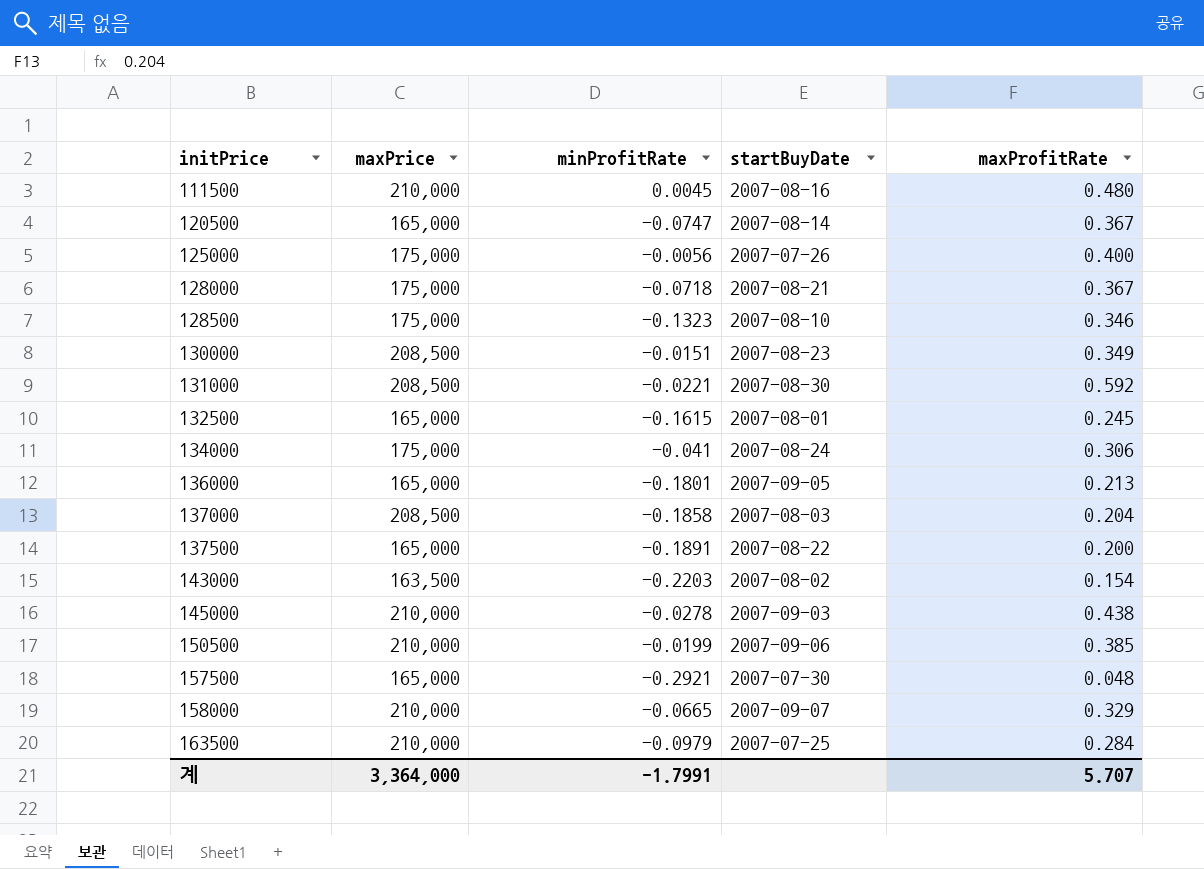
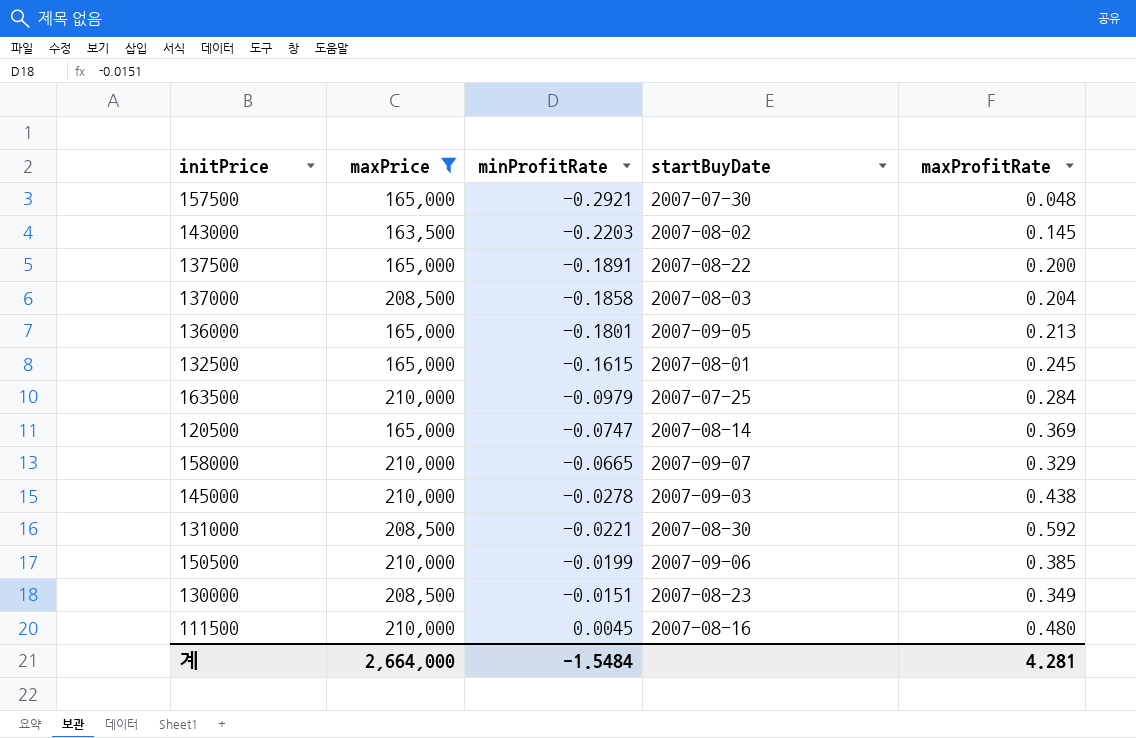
filter: none -> maxPrice != 175,000
row order: initPrice ascending -> minProfitRate ascending
143000 | maxProfitRate: 0.154 -> 0.145
120500 | maxProfitRate: 0.367 -> 0.369
계 | maxPrice: 3,364,000 -> 2,664,000
계 | minProfitRate: -1.7991 -> -1.5484
계 | maxProfitRate: 5.707 -> 4.281

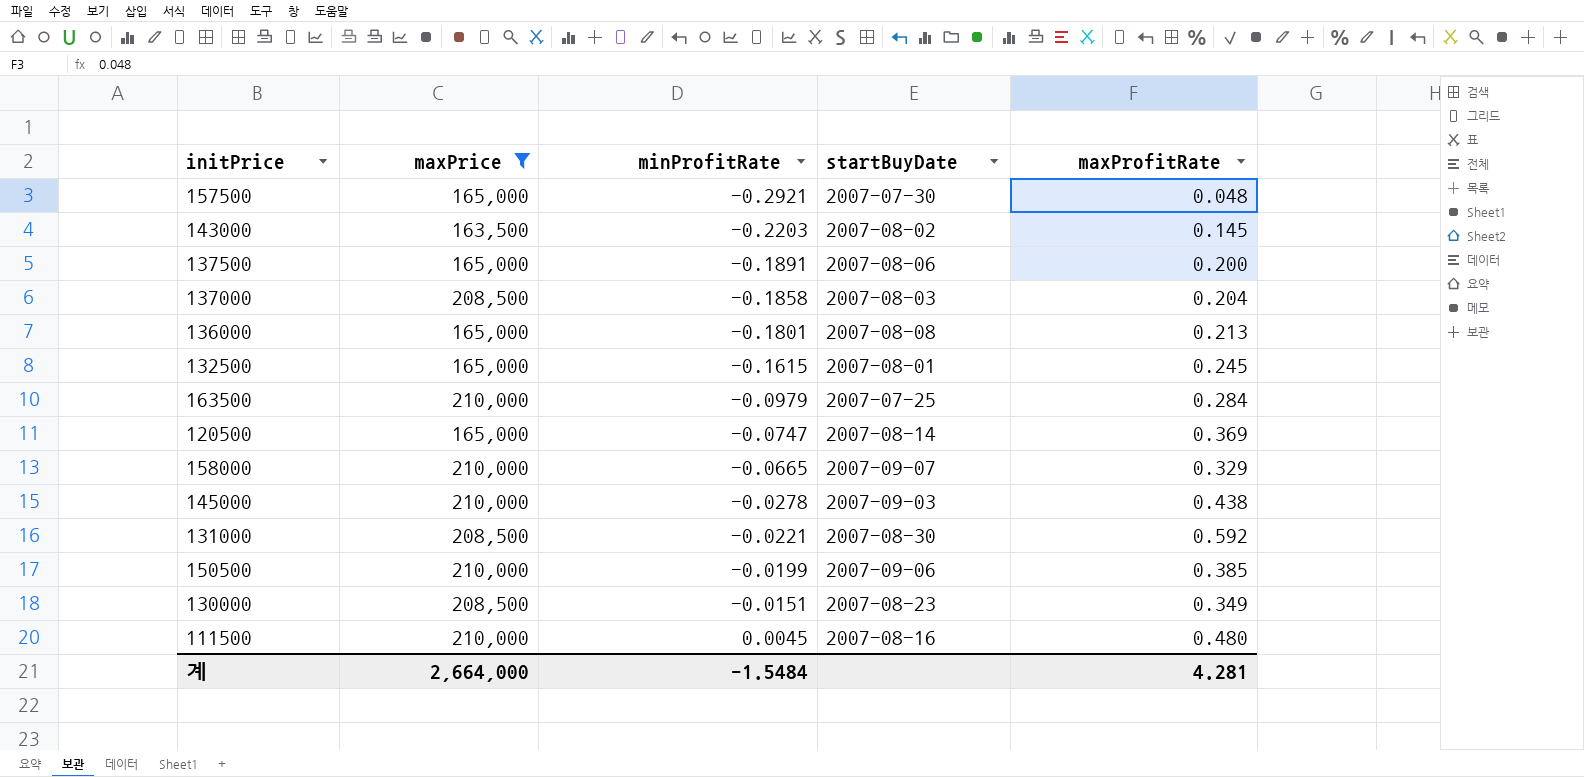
137500 | startBuyDate: 2007-08-22 -> 2007-08-06
136000 | startBuyDate: 2007-09-05 -> 2007-08-08

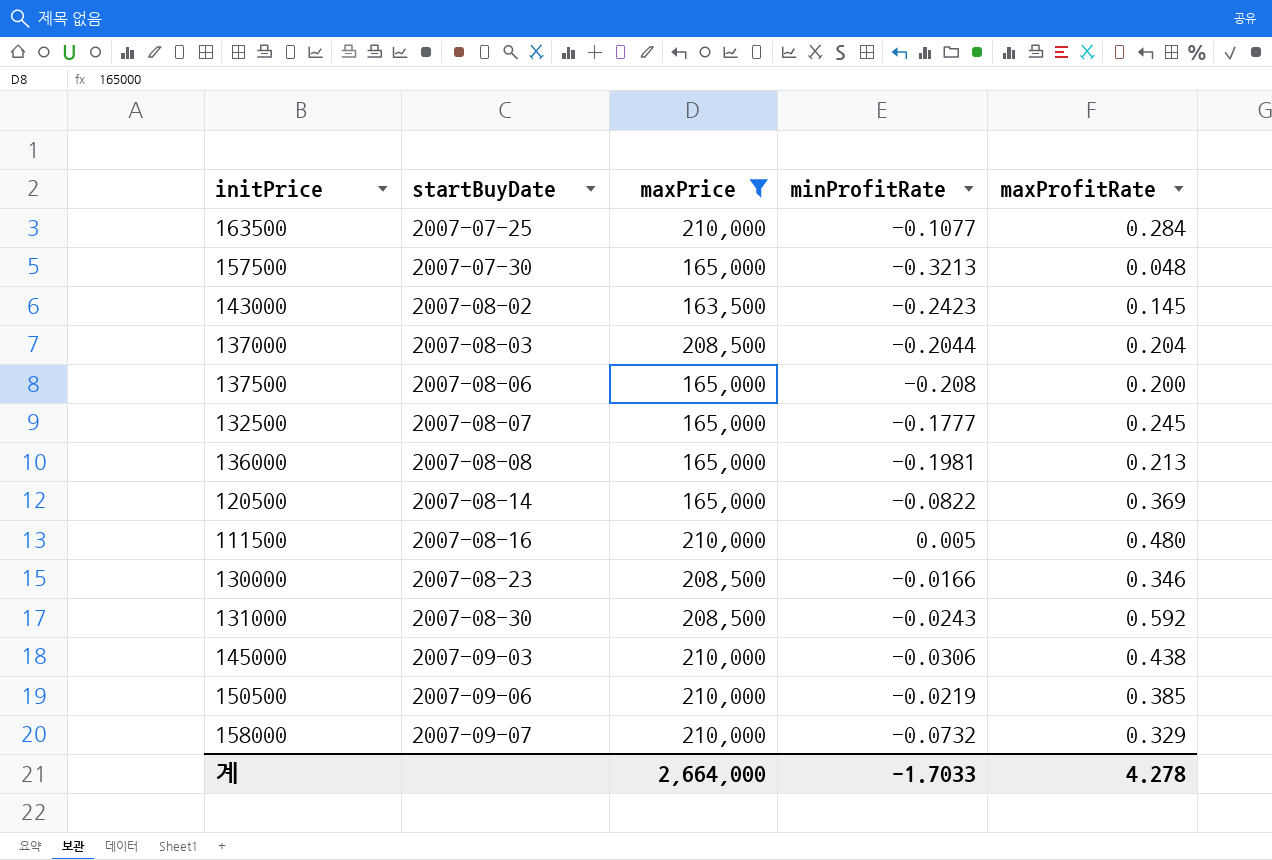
row order: minProfitRate ascending -> startBuyDate ascending
column startBuyDate | position: 4 -> 2
163500 | minProfitRate: -0.0979 -> -0.1077
157500 | minProfitRate: -0.2921 -> -0.3213
143000 | minProfitRate: -0.2203 -> -0.2423
137000 | minProfitRate: -0.1858 -> -0.2044
137500 | minProfitRate: -0.1891 -> -0.208
132500 | startBuyDate: 2007-08-01 -> 2007-08-07
132500 | minProfitRate: -0.1615 -> -0.1777
136000 | minProfitRate: -0.1801 -> -0.1981
120500 | minProfitRate: -0.0747 -> -0.0822
111500 | minProfitRate: 0.0045 -> 0.005
130000 | minProfitRate: -0.0151 -> -0.0166
130000 | maxProfitRate: 0.349 -> 0.346
131000 | minProfitRate: -0.0221 -> -0.0243
145000 | minProfitRate: -0.0278 -> -0.0306
150500 | minProfitRate: -0.0199 -> -0.0219
158000 | minProfitRate: -0.0665 -> -0.0732
계 | minProfitRate: -1.5484 -> -1.7033
계 | maxProfitRate: 4.281 -> 4.278

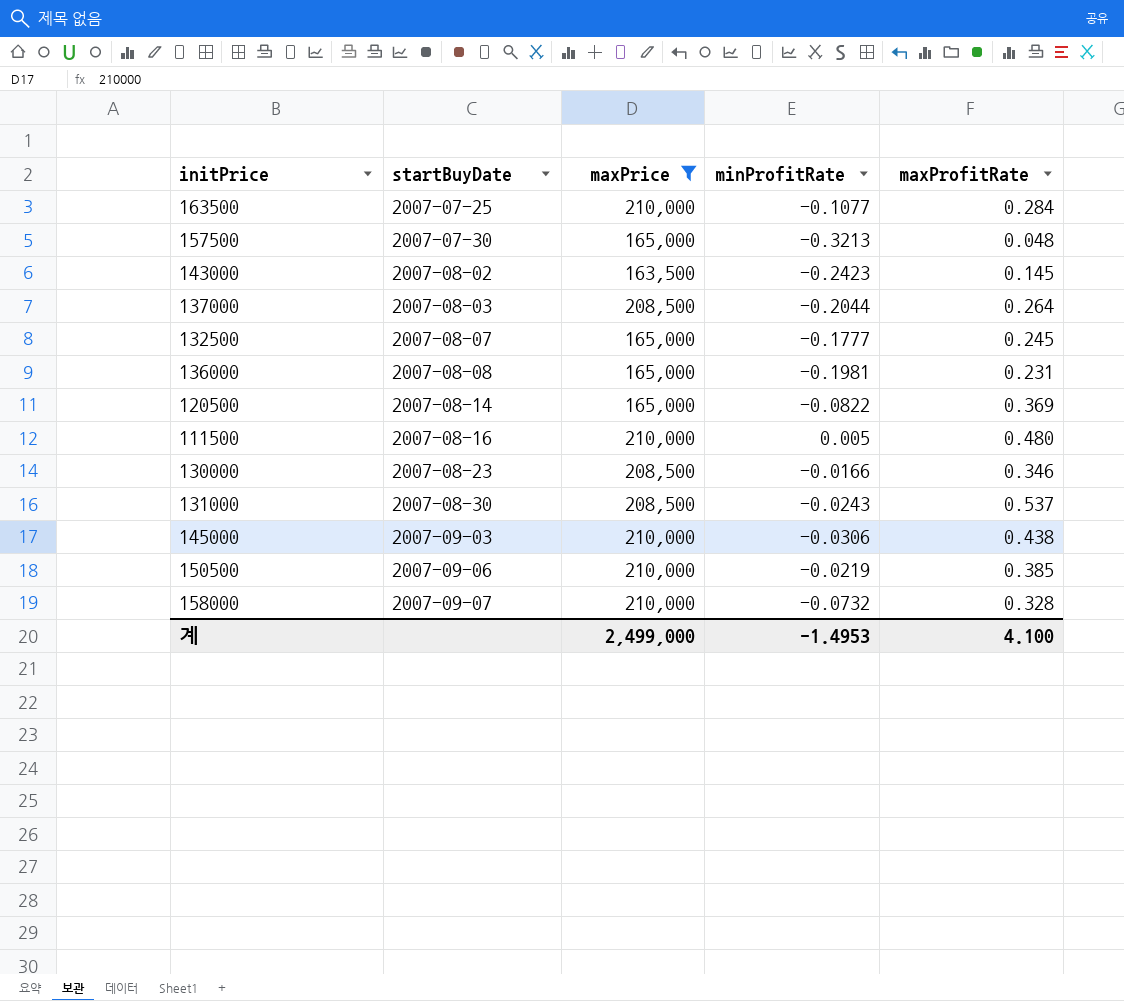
row 137500: 2007-08-06 | 165,000 | -0.208 | 0.200 -> none
137000 | maxProfitRate: 0.204 -> 0.264
136000 | maxProfitRate: 0.213 -> 0.231
131000 | maxProfitRate: 0.592 -> 0.537
158000 | maxProfitRate: 0.329 -> 0.328
계 | maxPrice: 2,664,000 -> 2,499,000
계 | minProfitRate: -1.7033 -> -1.4953
계 | maxProfitRate: 4.278 -> 4.100

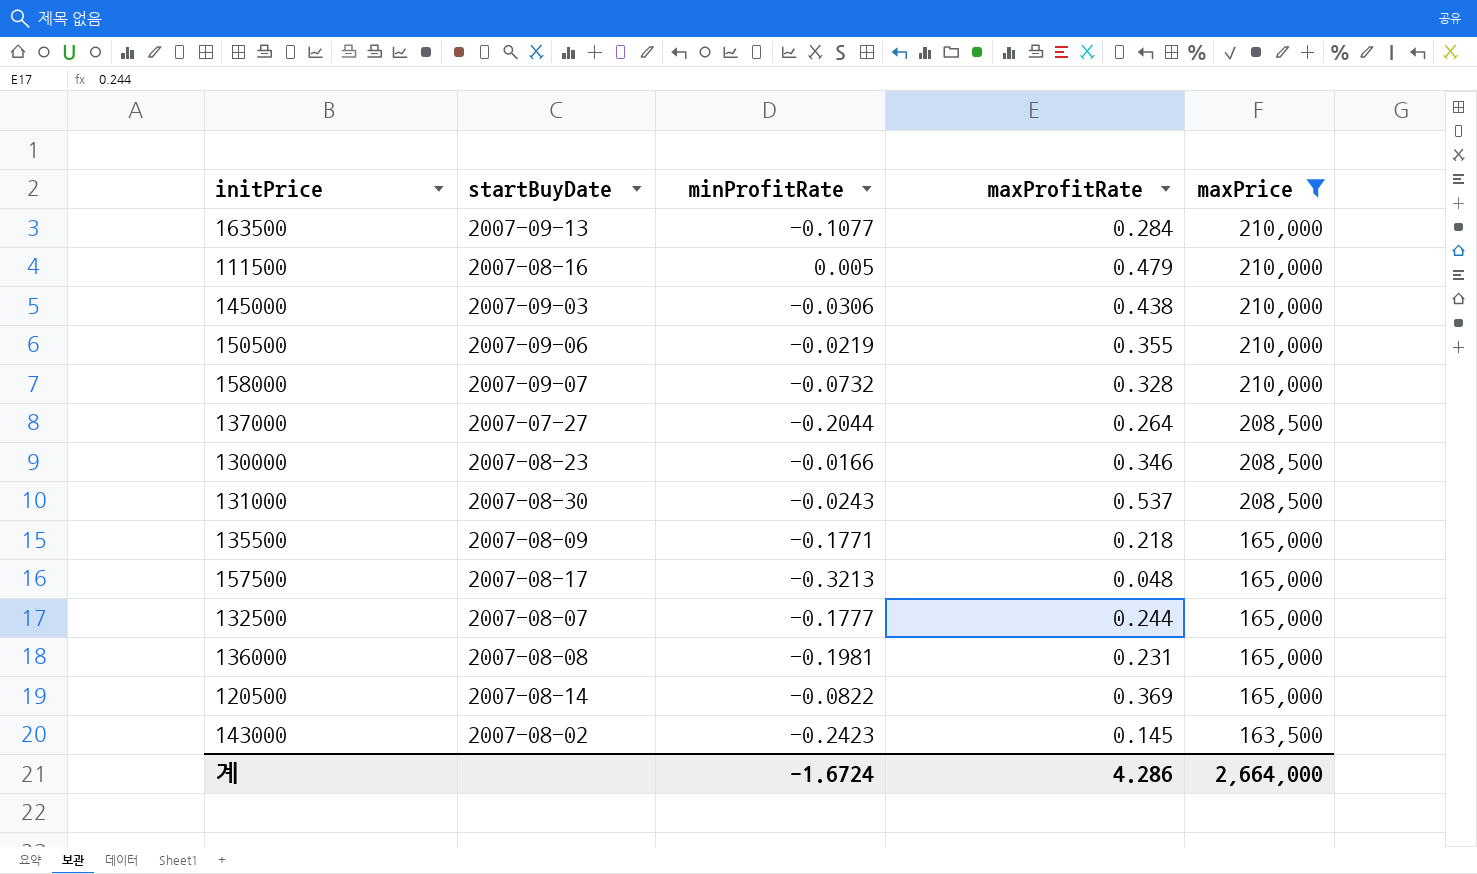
row order: startBuyDate ascending -> maxPrice descending
column maxPrice | position: 3 -> 5
163500 | startBuyDate: 2007-07-25 -> 2007-09-13
111500 | maxProfitRate: 0.480 -> 0.479
150500 | maxProfitRate: 0.385 -> 0.355
137000 | startBuyDate: 2007-08-03 -> 2007-07-27
row 135500: none -> 2007-08-09 | -0.1771 | 0.218 | 165,000
157500 | startBuyDate: 2007-07-30 -> 2007-08-17
132500 | maxProfitRate: 0.245 -> 0.244
계 | minProfitRate: -1.4953 -> -1.6724
계 | maxProfitRate: 4.100 -> 4.286
계 | maxPrice: 2,499,000 -> 2,664,000

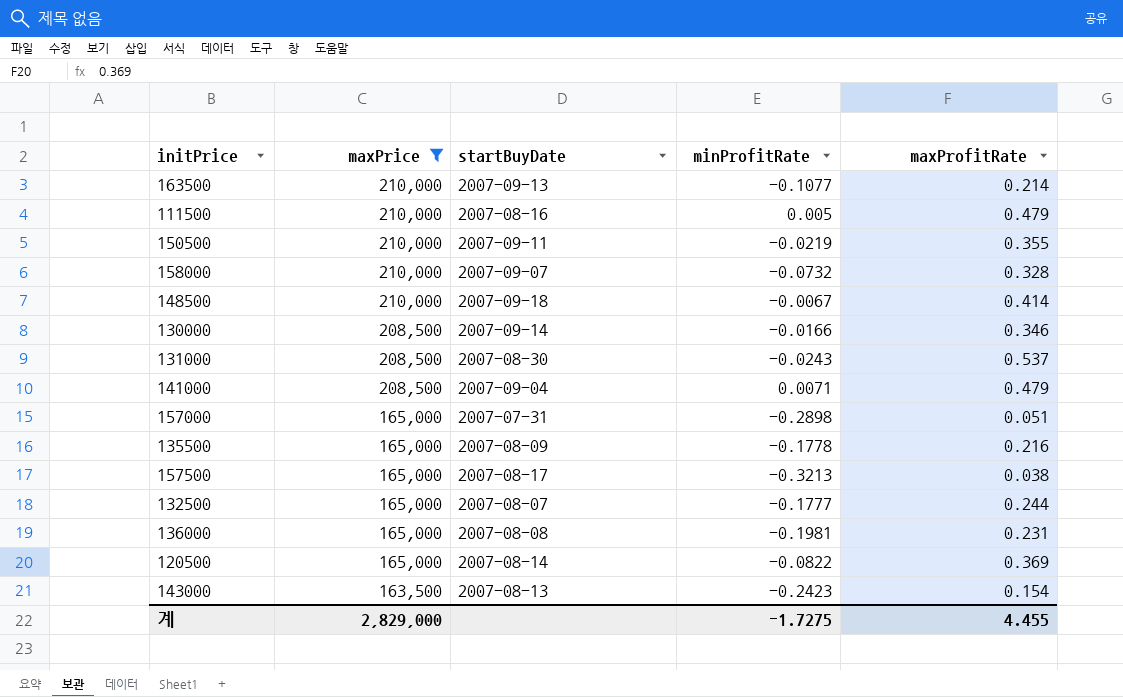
column maxPrice | position: 5 -> 2
row 145000: 2007-09-03 | -0.0306 | 0.438 | 210,000 -> none
row 137000: 2007-07-27 | -0.2044 | 0.264 | 208,500 -> none
163500 | maxProfitRate: 0.284 -> 0.214
150500 | startBuyDate: 2007-09-06 -> 2007-09-11
row 148500: none -> 210,000 | 2007-09-18 | -0.0067 | 0.414
130000 | startBuyDate: 2007-08-23 -> 2007-09-14
row 141000: none -> 208,500 | 2007-09-04 | 0.0071 | 0.479
row 157000: none -> 165,000 | 2007-07-31 | -0.2898 | 0.051
135500 | minProfitRate: -0.1771 -> -0.1778
135500 | maxProfitRate: 0.218 -> 0.216
157500 | maxProfitRate: 0.048 -> 0.038
143000 | startBuyDate: 2007-08-02 -> 2007-08-13
143000 | maxProfitRate: 0.145 -> 0.154
계 | maxPrice: 2,664,000 -> 2,829,000
계 | minProfitRate: -1.6724 -> -1.7275
계 | maxProfitRate: 4.286 -> 4.455

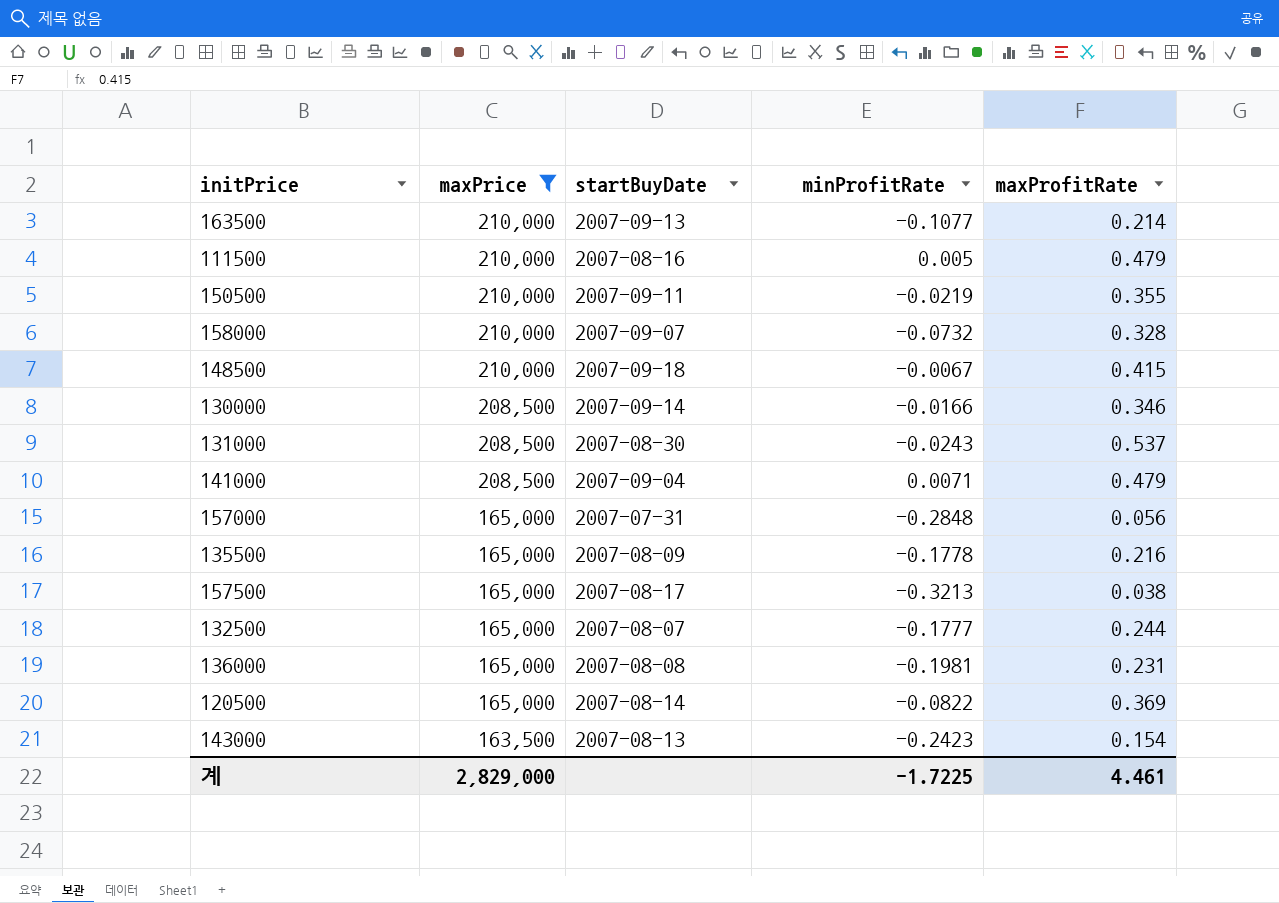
148500 | maxProfitRate: 0.414 -> 0.415
157000 | minProfitRate: -0.2898 -> -0.2848
157000 | maxProfitRate: 0.051 -> 0.056
계 | minProfitRate: -1.7275 -> -1.7225
계 | maxProfitRate: 4.455 -> 4.461

